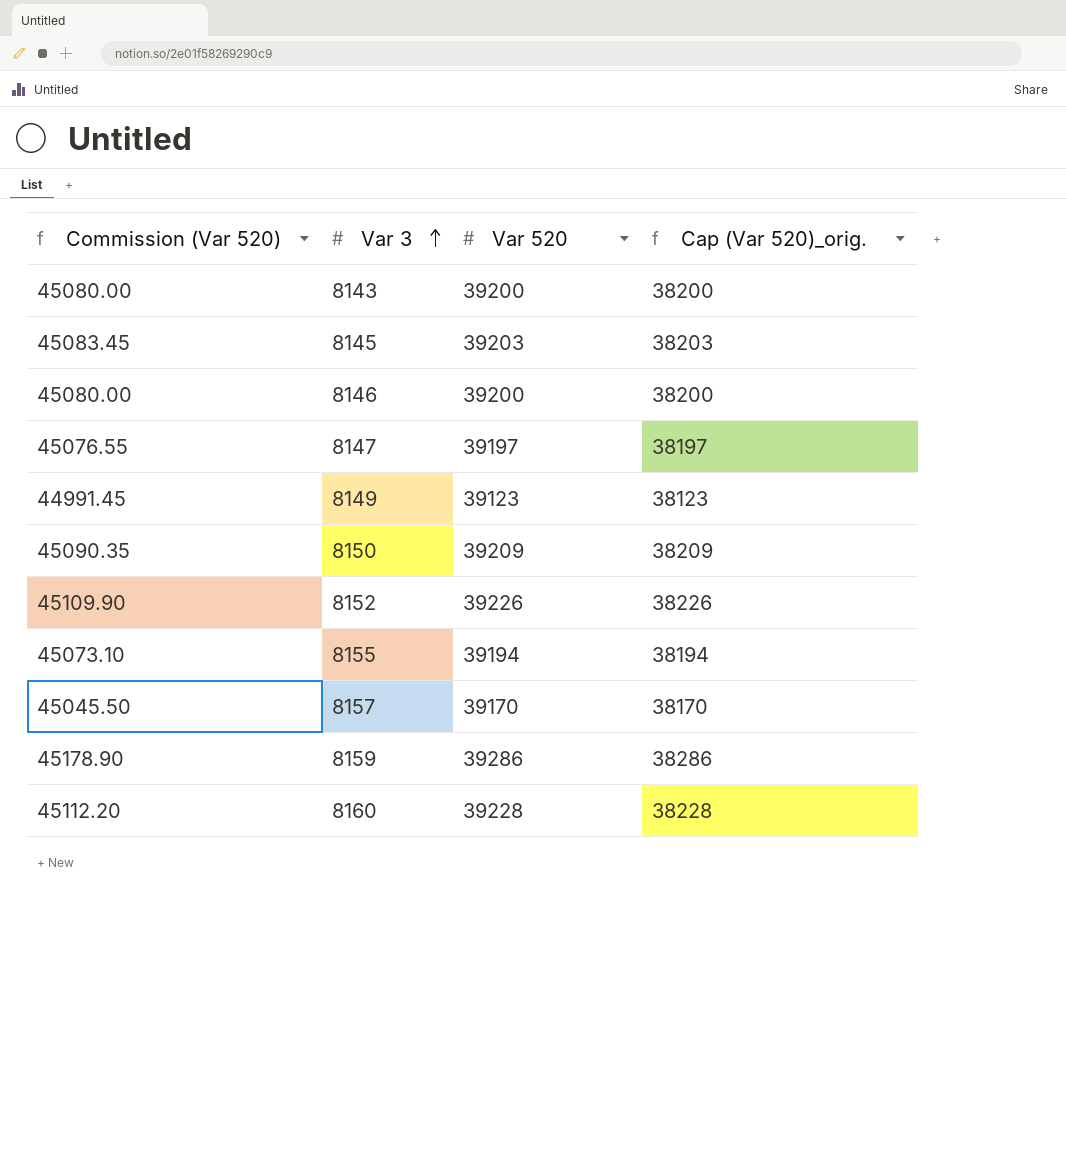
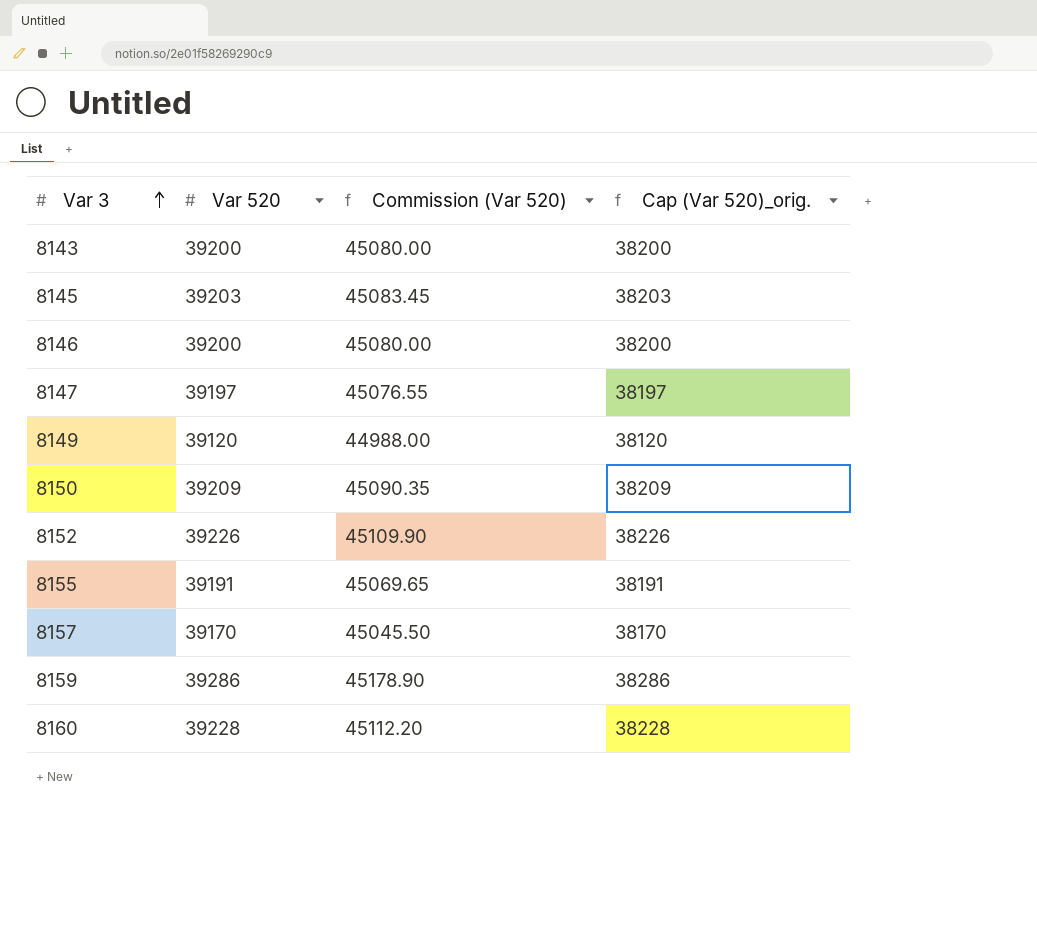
column Commission (Var 520) | position: 1 -> 3
8149 | Var 520: 39123 -> 39120
8149 | Commission (Var 520): 44991.45 -> 44988.00
8149 | Cap (Var 520)_orig.: 38123 -> 38120
8155 | Var 520: 39194 -> 39191
8155 | Commission (Var 520): 45073.10 -> 45069.65
8155 | Cap (Var 520)_orig.: 38194 -> 38191

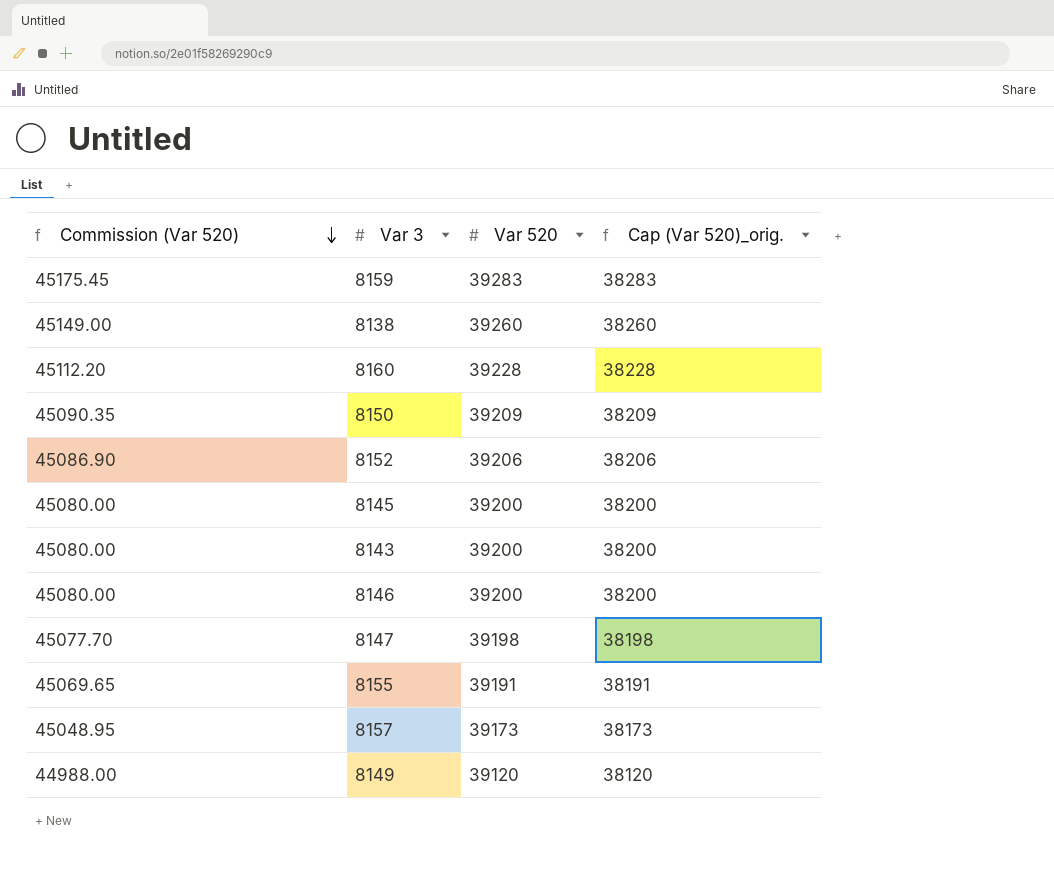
row order: Var 3 ascending -> Commission (Var 520) descending
column Commission (Var 520) | position: 3 -> 1
8159 | Commission (Var 520): 45178.90 -> 45175.45
8159 | Var 520: 39286 -> 39283
8159 | Cap (Var 520)_orig.: 38286 -> 38283
row 8138: none -> 45149.00 | 39260 | 38260
8152 | Commission (Var 520): 45109.90 -> 45086.90
8152 | Var 520: 39226 -> 39206
8152 | Cap (Var 520)_orig.: 38226 -> 38206
8145 | Commission (Var 520): 45083.45 -> 45080.00
8145 | Var 520: 39203 -> 39200
8145 | Cap (Var 520)_orig.: 38203 -> 38200
8147 | Commission (Var 520): 45076.55 -> 45077.70
8147 | Var 520: 39197 -> 39198
8147 | Cap (Var 520)_orig.: 38197 -> 38198
8157 | Commission (Var 520): 45045.50 -> 45048.95
8157 | Var 520: 39170 -> 39173
8157 | Cap (Var 520)_orig.: 38170 -> 38173

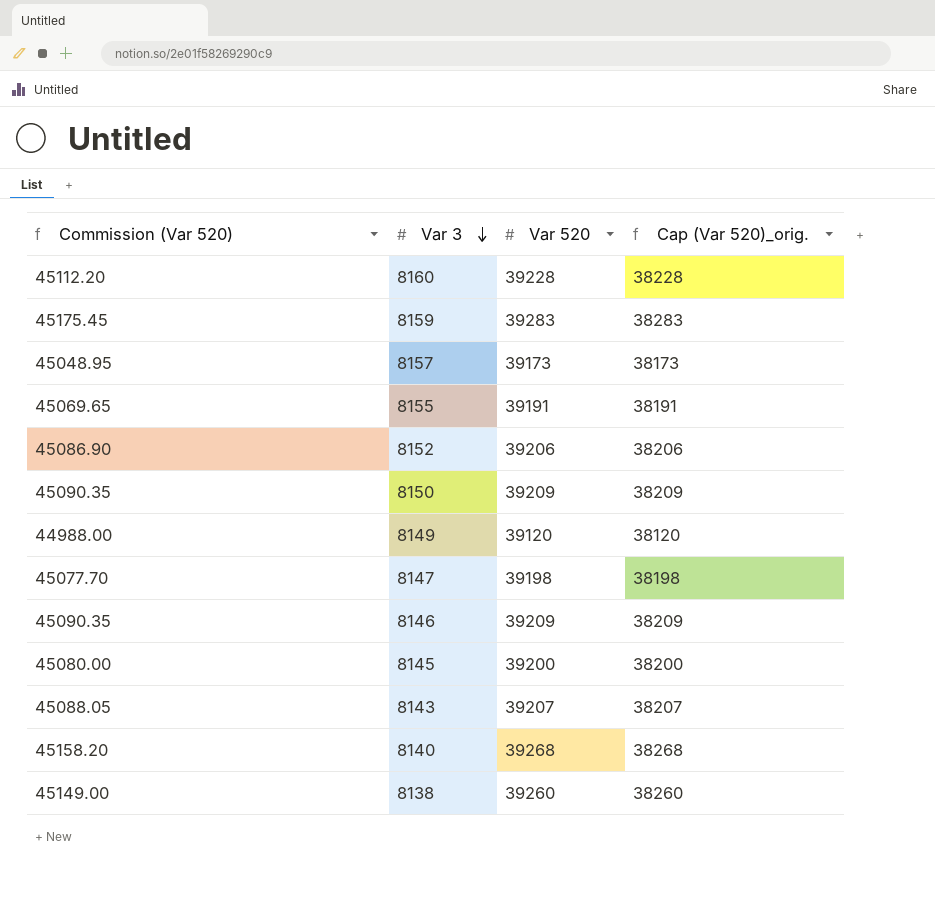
row order: Commission (Var 520) descending -> Var 3 descending
8146 | Commission (Var 520): 45080.00 -> 45090.35
8146 | Var 520: 39200 -> 39209
8146 | Cap (Var 520)_orig.: 38200 -> 38209
8143 | Commission (Var 520): 45080.00 -> 45088.05
8143 | Var 520: 39200 -> 39207
8143 | Cap (Var 520)_orig.: 38200 -> 38207
row 8140: none -> 45158.20 | 39268 | 38268

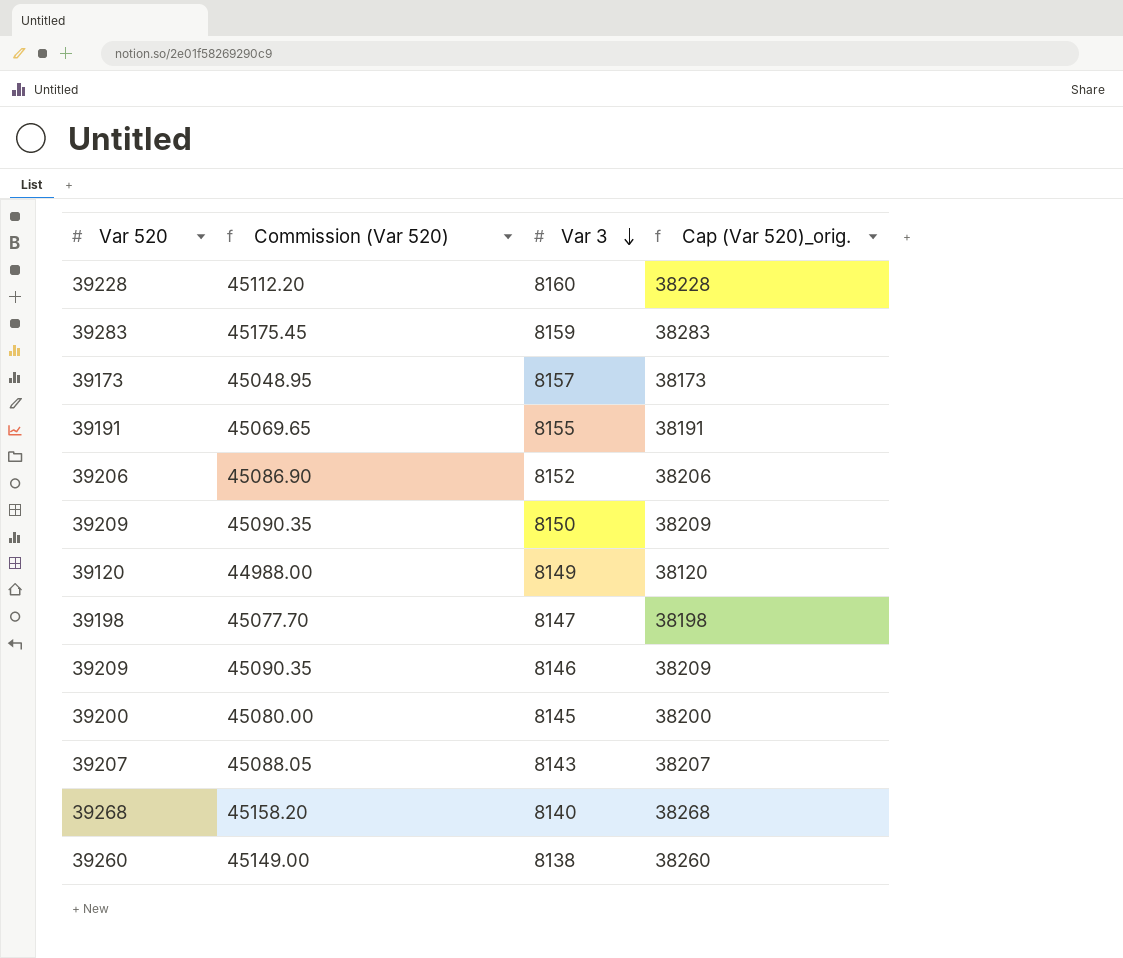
column Var 520 | position: 3 -> 1

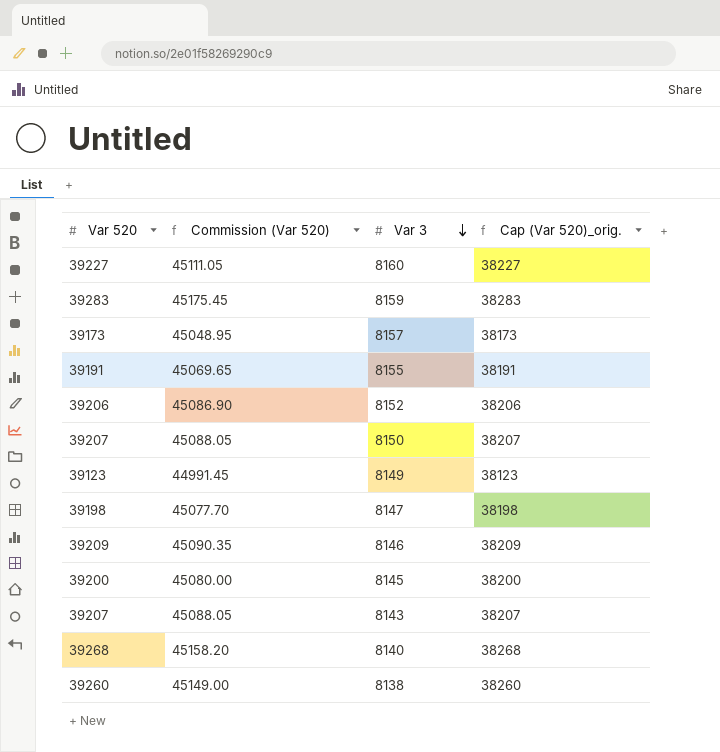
8160 | Var 520: 39228 -> 39227
8160 | Commission (Var 520): 45112.20 -> 45111.05
8160 | Cap (Var 520)_orig.: 38228 -> 38227
8150 | Var 520: 39209 -> 39207
8150 | Commission (Var 520): 45090.35 -> 45088.05
8150 | Cap (Var 520)_orig.: 38209 -> 38207
8149 | Var 520: 39120 -> 39123
8149 | Commission (Var 520): 44988.00 -> 44991.45
8149 | Cap (Var 520)_orig.: 38120 -> 38123

